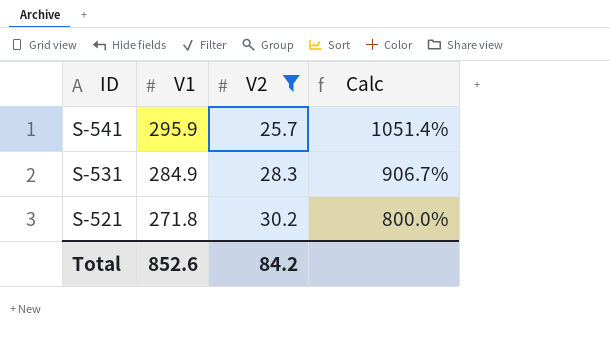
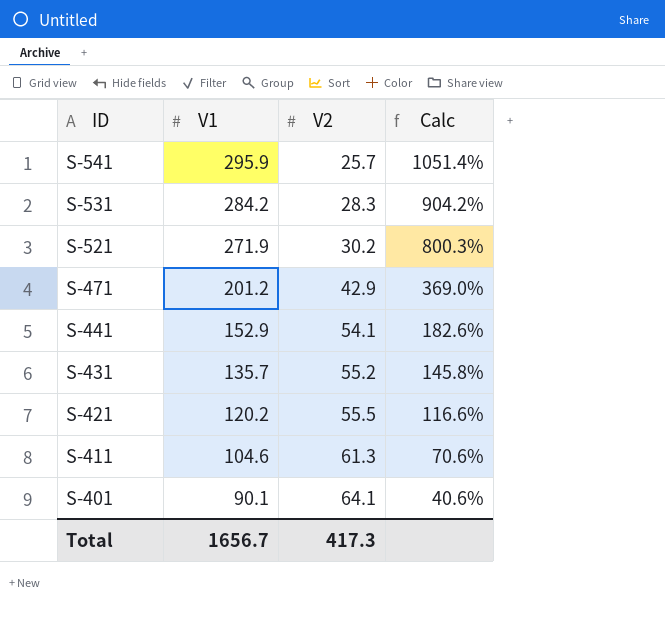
filter: V2 <= 30.2 -> none
S-531 | V1: 284.9 -> 284.2
S-531 | Calc: 906.7% -> 904.2%
S-521 | V1: 271.8 -> 271.9
S-521 | Calc: 800.0% -> 800.3%
Total | V1: 852.6 -> 1656.7
Total | V2: 84.2 -> 417.3

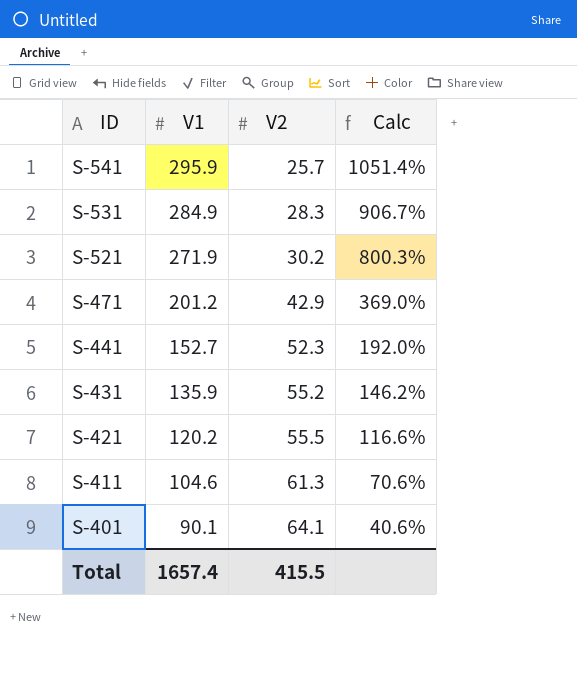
S-531 | V1: 284.2 -> 284.9
S-531 | Calc: 904.2% -> 906.7%
S-441 | V1: 152.9 -> 152.7
S-441 | V2: 54.1 -> 52.3
S-441 | Calc: 182.6% -> 192.0%
S-431 | V1: 135.7 -> 135.9
S-431 | Calc: 145.8% -> 146.2%
Total | V1: 1656.7 -> 1657.4
Total | V2: 417.3 -> 415.5

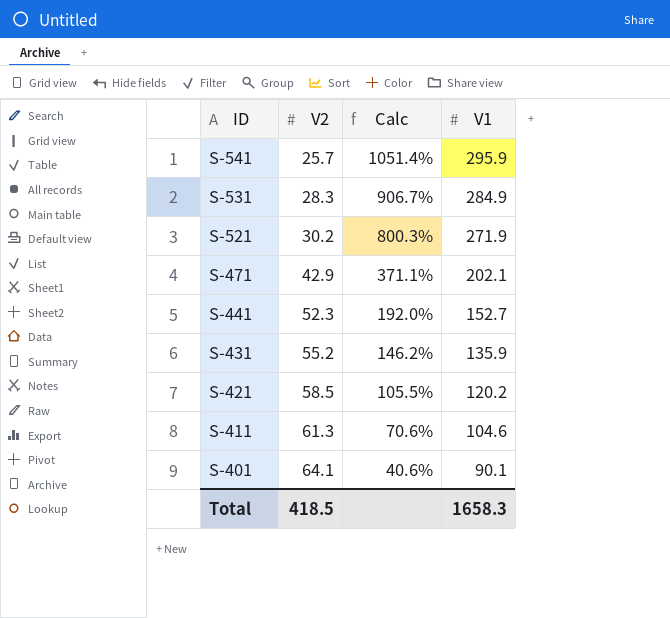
column V1 | position: 2 -> 4
S-471 | Calc: 369.0% -> 371.1%
S-471 | V1: 201.2 -> 202.1
S-421 | V2: 55.5 -> 58.5
S-421 | Calc: 116.6% -> 105.5%
Total | V2: 415.5 -> 418.5
Total | V1: 1657.4 -> 1658.3

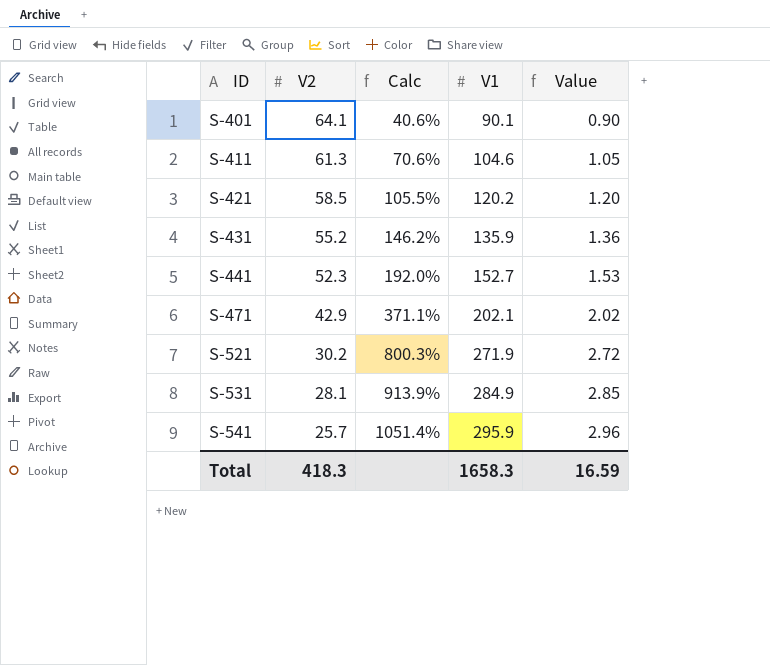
row order: ID descending -> ID ascending
column Value | formula: none -> [V1] * 0.01
S-531 | V2: 28.3 -> 28.1
S-531 | Calc: 906.7% -> 913.9%
Total | V2: 418.5 -> 418.3

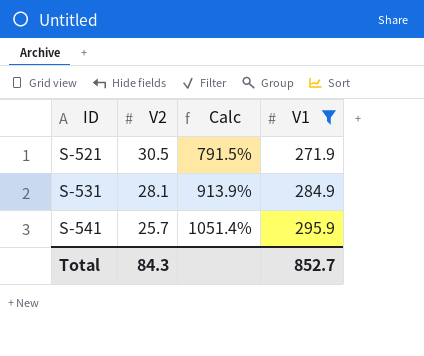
filter: none -> V1 >= 271.9
column Value | formula: [V1] * 0.01 -> none
S-521 | V2: 30.2 -> 30.5
S-521 | Calc: 800.3% -> 791.5%
Total | V2: 418.3 -> 84.3
Total | V1: 1658.3 -> 852.7

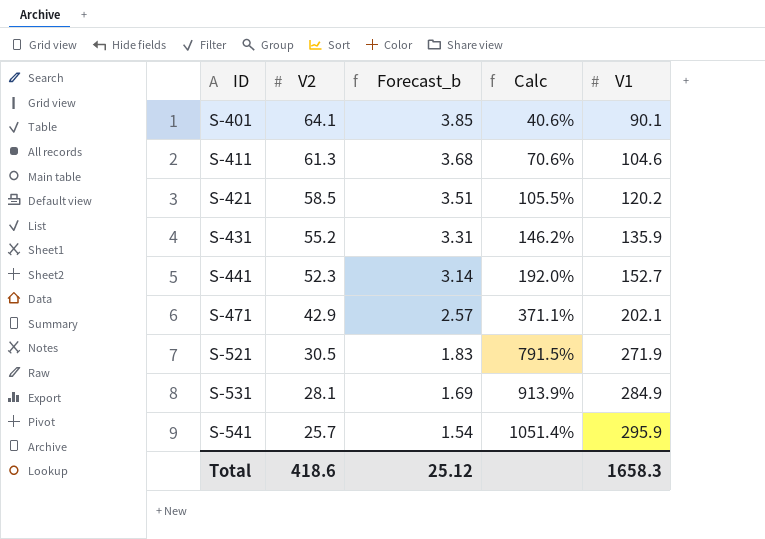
filter: V1 >= 271.9 -> none
column Forecast_b | formula: none -> [V2] * 0.06
Total | V2: 84.3 -> 418.6
Total | V1: 852.7 -> 1658.3

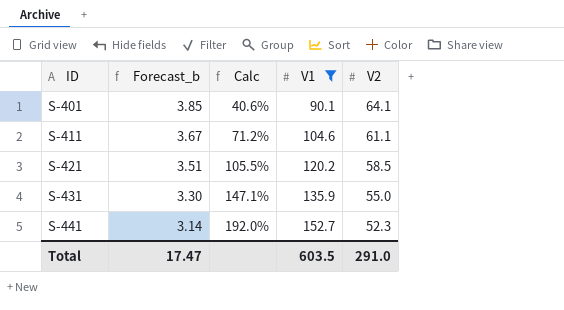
filter: none -> V1 <= 152.7
column V2 | position: 2 -> 5
S-411 | Forecast_b: 3.68 -> 3.67
S-411 | Calc: 70.6% -> 71.2%
S-411 | V2: 61.3 -> 61.1
S-431 | Forecast_b: 3.31 -> 3.30
S-431 | Calc: 146.2% -> 147.1%
S-431 | V2: 55.2 -> 55.0
Total | Forecast_b: 25.12 -> 17.47
Total | V1: 1658.3 -> 603.5
Total | V2: 418.6 -> 291.0

